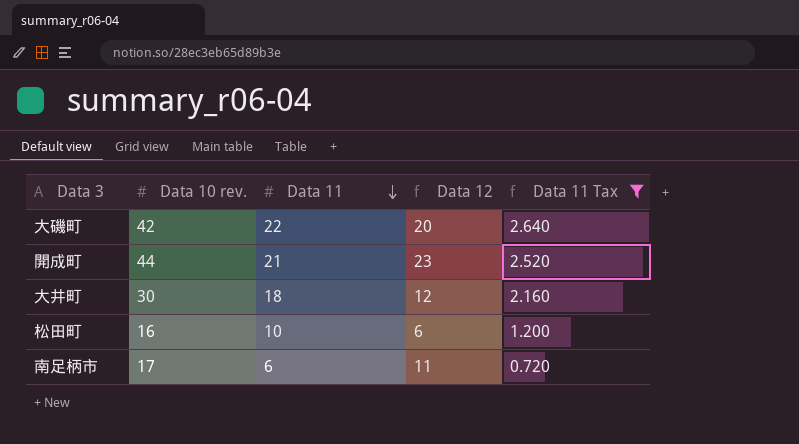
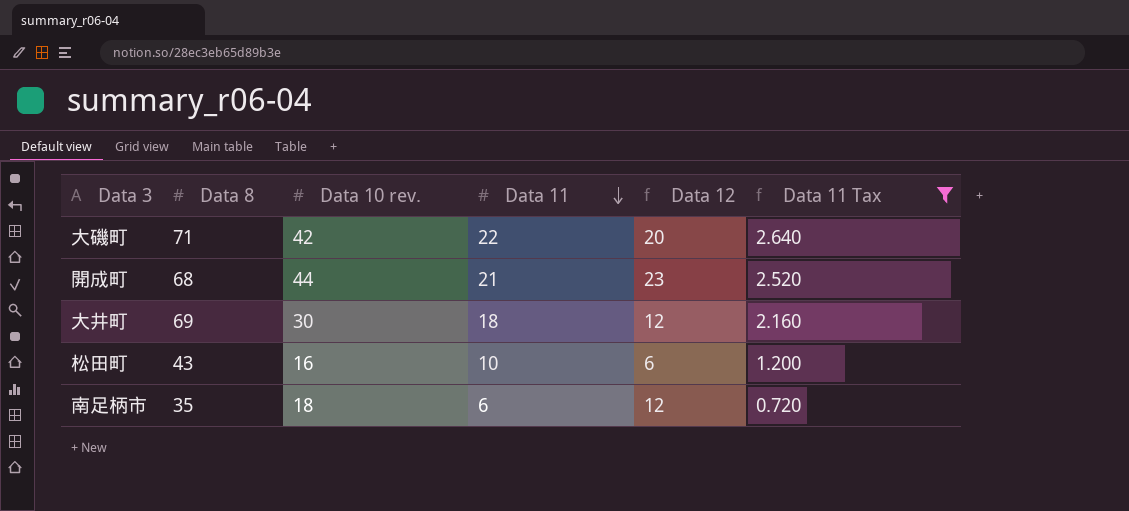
column Data 8 | position: none -> 2
南足柄市 | Data 10 rev.: 17 -> 18
南足柄市 | Data 12: 11 -> 12

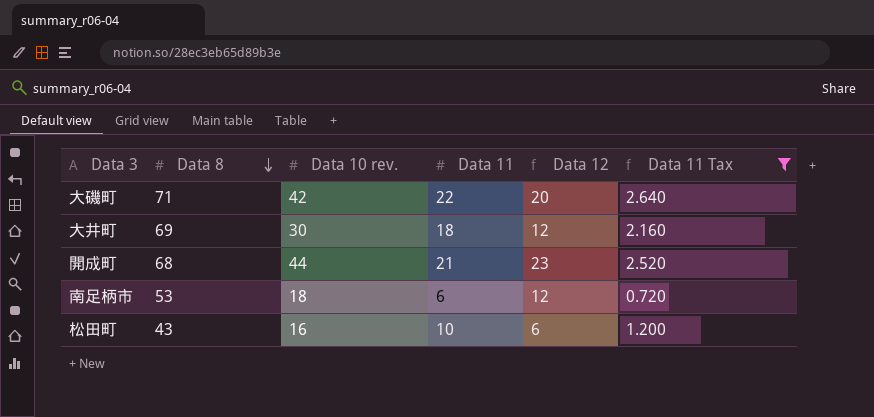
row order: Data 11 descending -> Data 8 descending
南足柄市 | Data 8: 35 -> 53

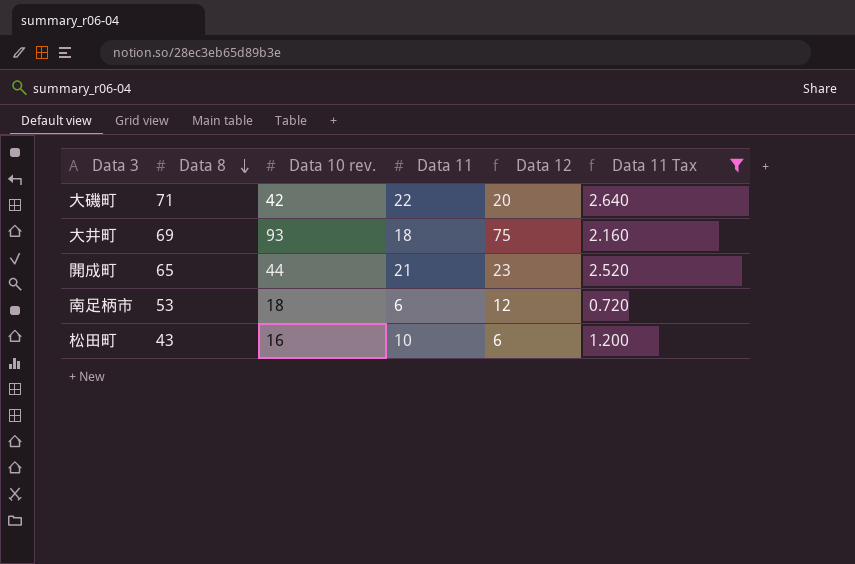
大井町 | Data 10 rev.: 30 -> 93
大井町 | Data 12: 12 -> 75
開成町 | Data 8: 68 -> 65

